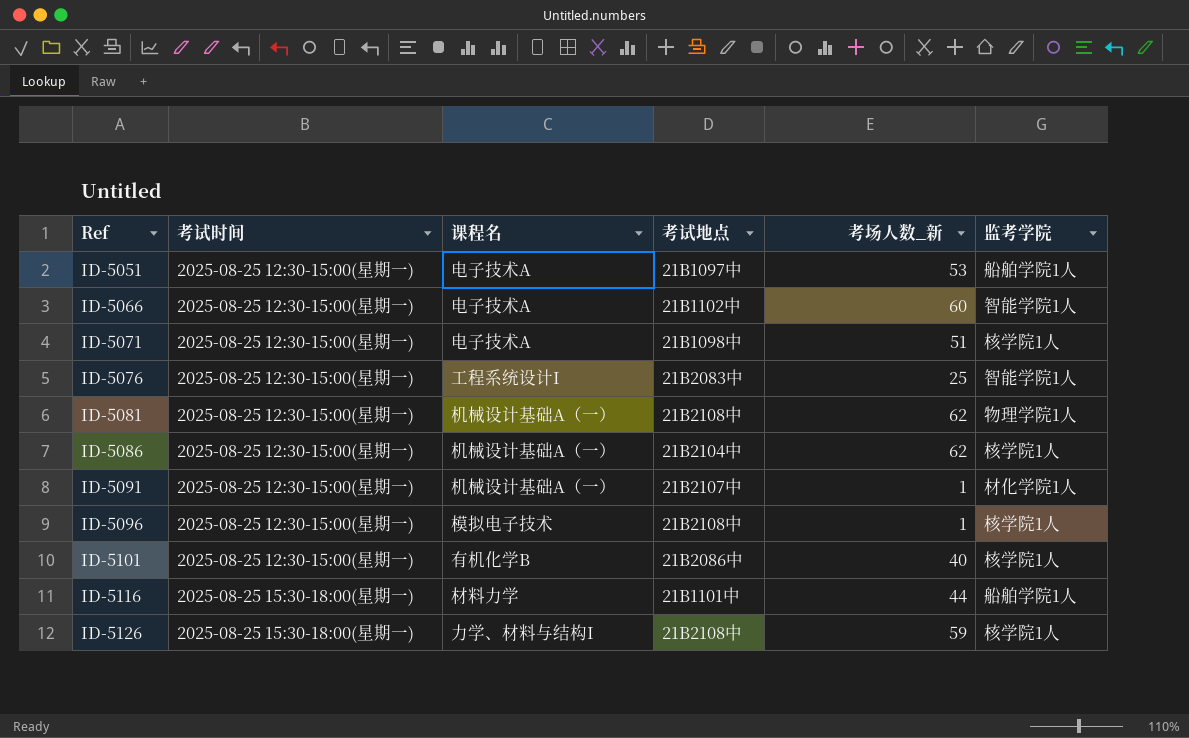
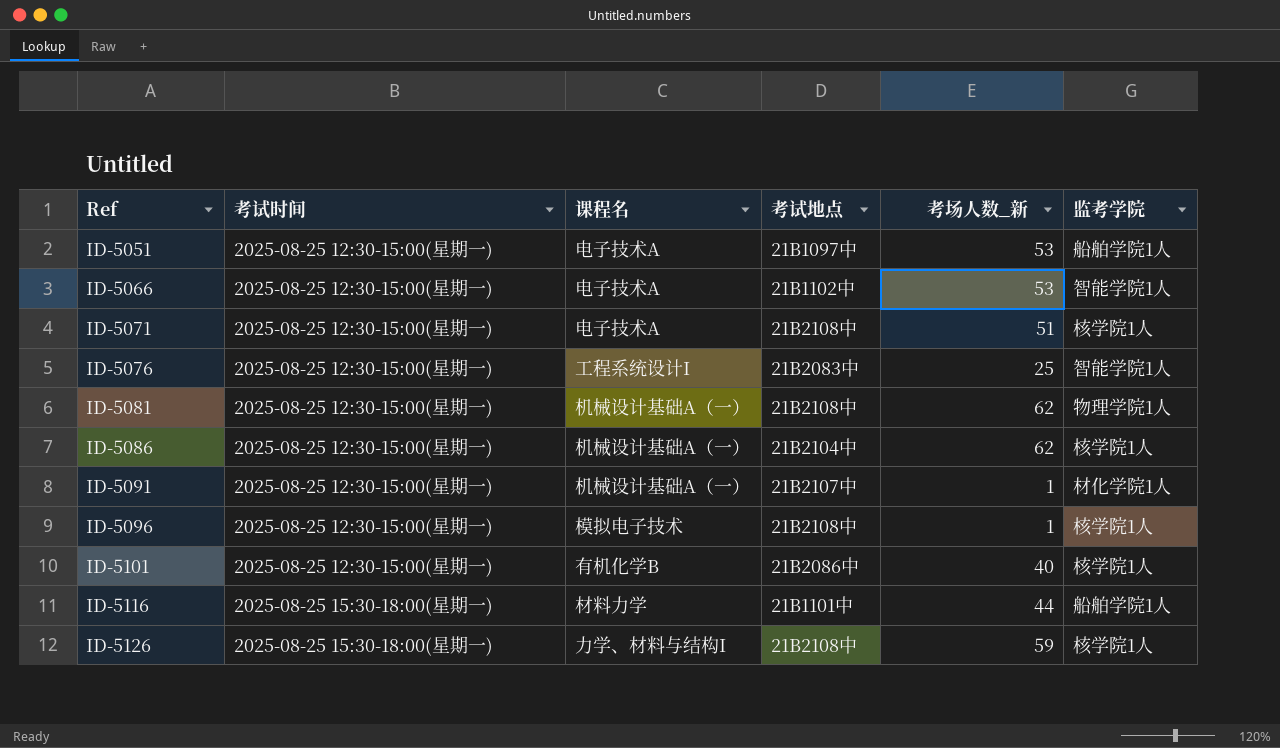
ID-5066 | 考场人数_新: 60 -> 53
ID-5071 | 考试地点: 21B1098中 -> 21B2108中

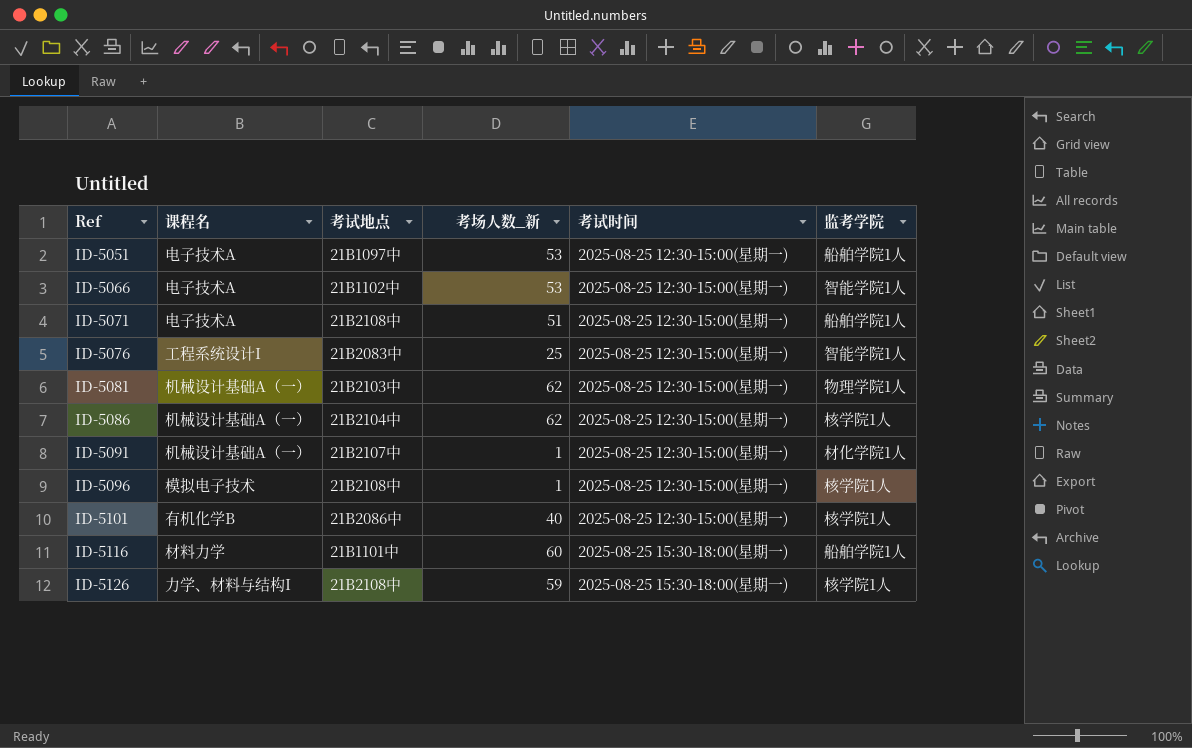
column 考试时间 | position: 2 -> 5
ID-5071 | 监考学院: 核学院1人 -> 船舶学院1人
ID-5081 | 考试地点: 21B2108中 -> 21B2103中
ID-5116 | 考场人数_新: 44 -> 60

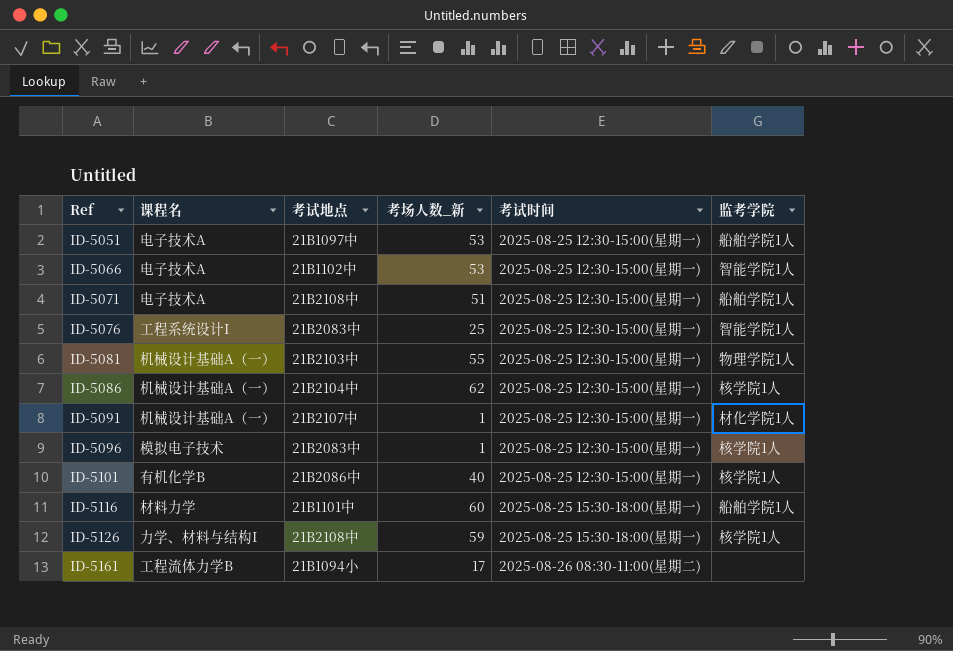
ID-5081 | 考场人数_新: 62 -> 55
ID-5096 | 考试地点: 21B2108中 -> 21B2083中
row ID-5161: none -> 工程流体力学B | 21B1094小 | 17 | 2025-08-26 08:30-11:00(星期二) | none

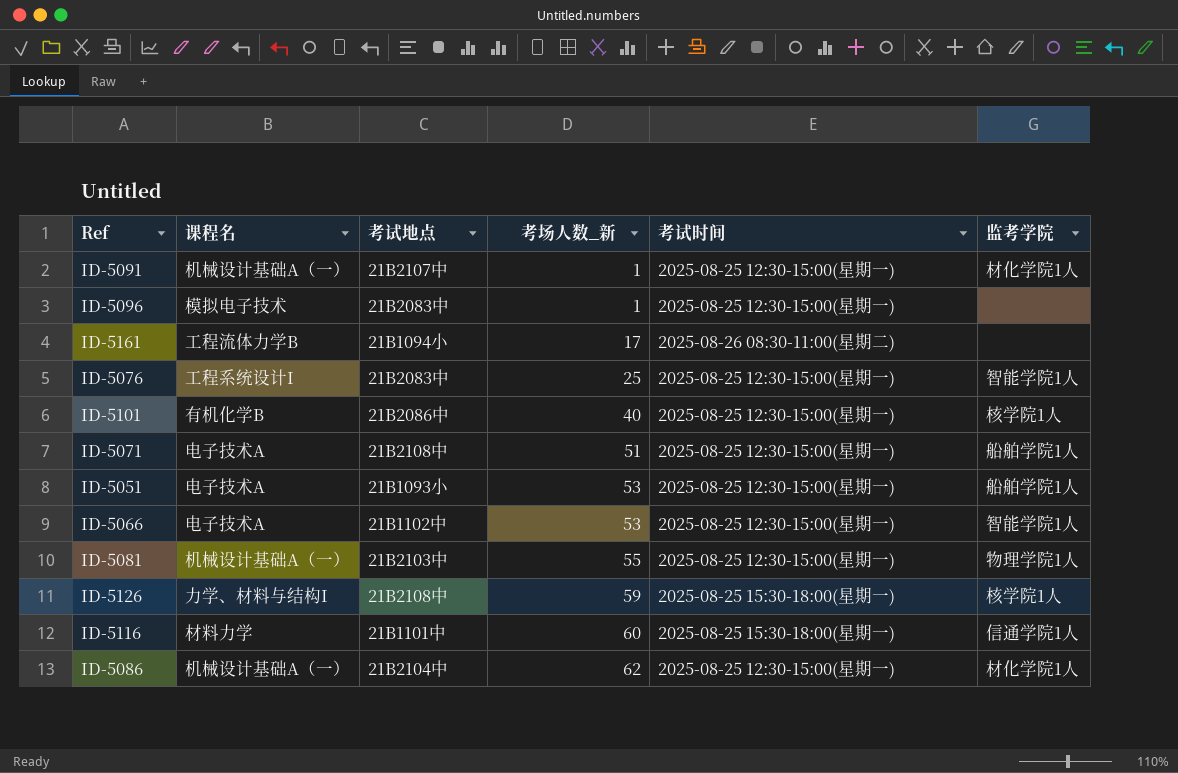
row order: Ref ascending -> 考场人数_新 ascending
ID-5096 | 监考学院: 核学院1人 -> none
ID-5051 | 考试地点: 21B1097中 -> 21B1093小
ID-5116 | 监考学院: 船舶学院1人 -> 信通学院1人
ID-5086 | 监考学院: 核学院1人 -> 材化学院1人

